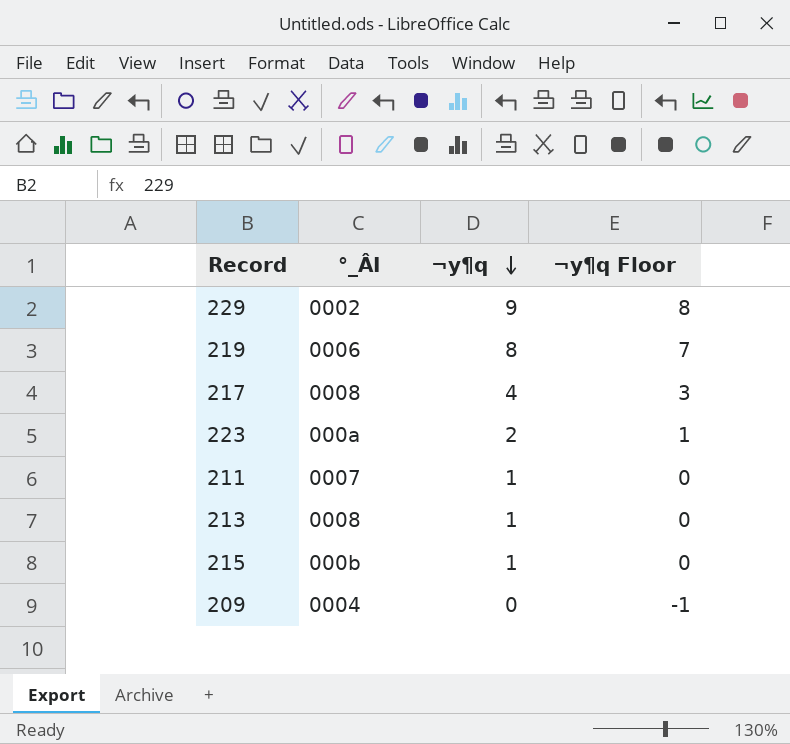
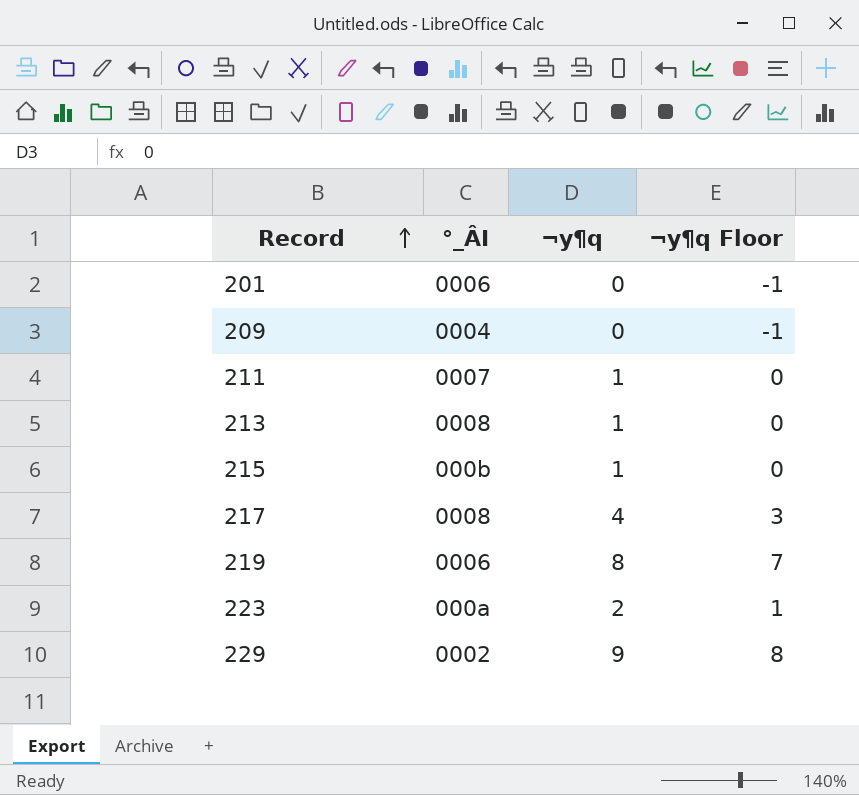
row order: ¬y¶q descending -> Record ascending
row 201: none -> 0006 | 0 | -1

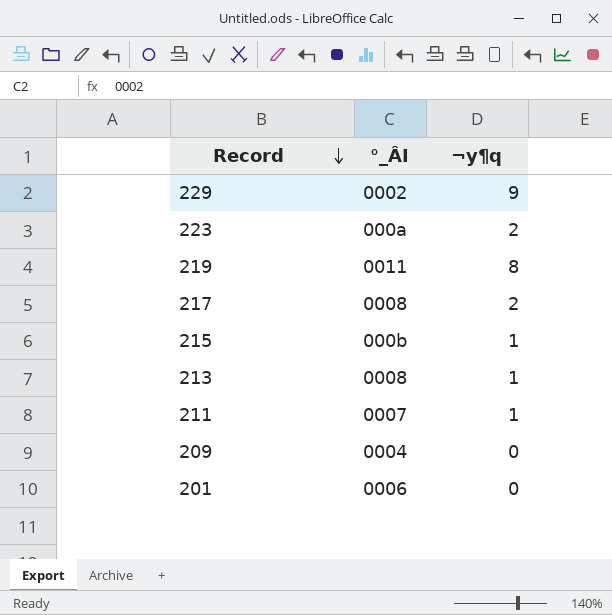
row order: Record ascending -> Record descending
column ¬y¶q Floor | formula: [¬y¶q] - 1 -> none
219 | °_ÂI: 0006 -> 0011
217 | ¬y¶q: 4 -> 2

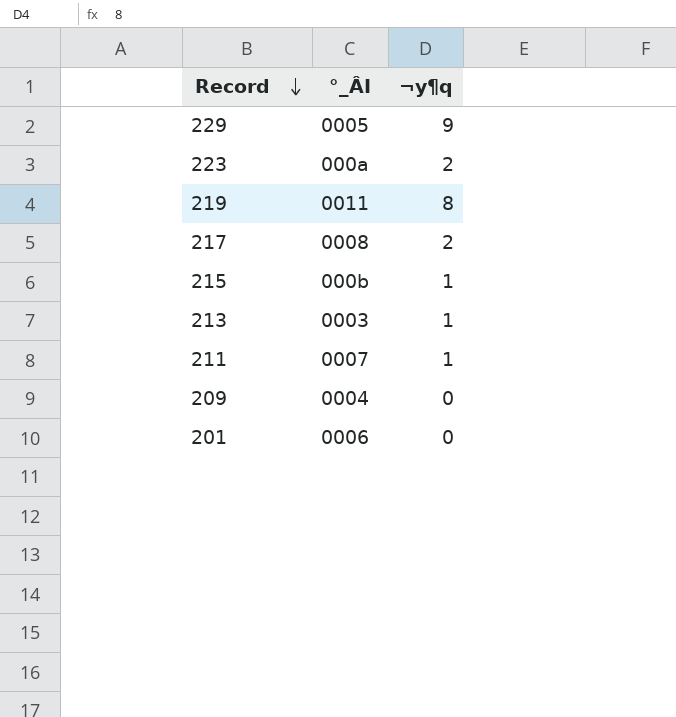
229 | °_ÂI: 0002 -> 0005
213 | °_ÂI: 0008 -> 0003

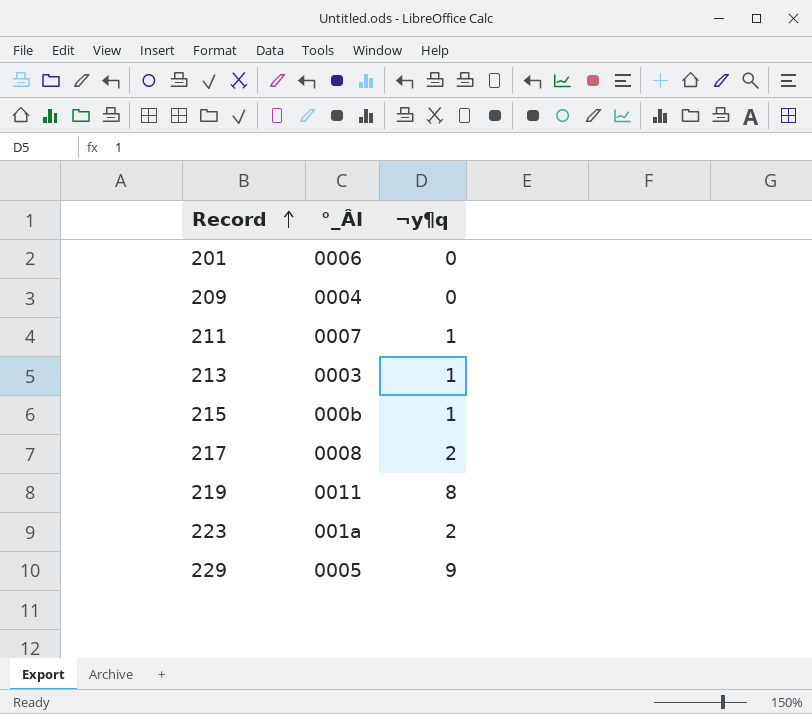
row order: Record descending -> Record ascending
223 | °_ÂI: 000a -> 001a

